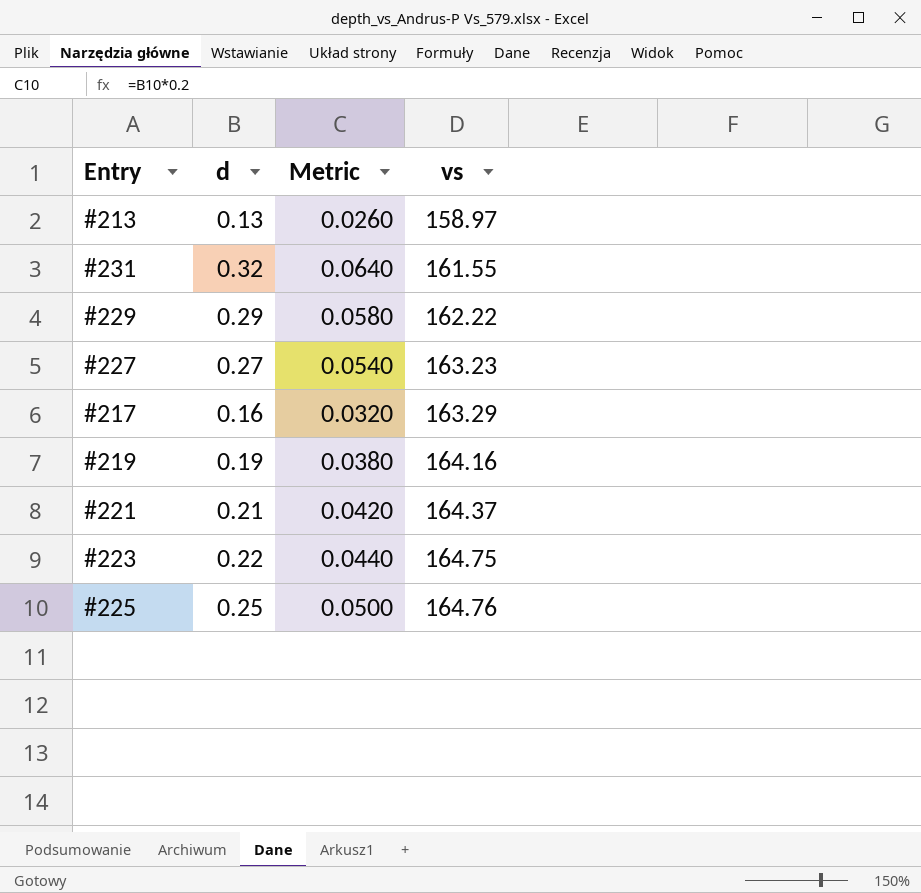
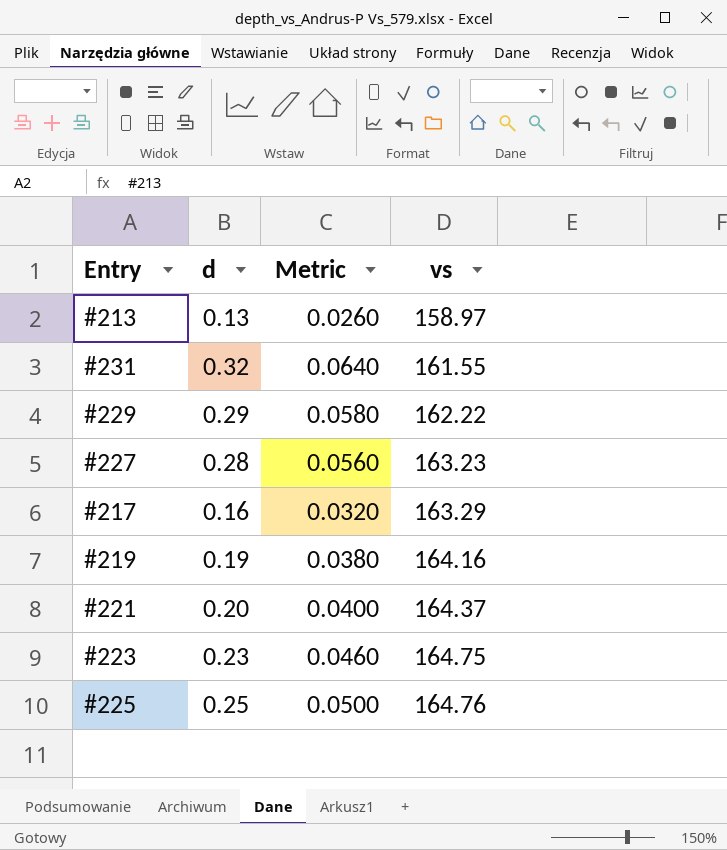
#227 | d: 0.27 -> 0.28
#227 | Metric: 0.0540 -> 0.0560
#221 | d: 0.21 -> 0.20
#221 | Metric: 0.0420 -> 0.0400
#223 | d: 0.22 -> 0.23
#223 | Metric: 0.0440 -> 0.0460

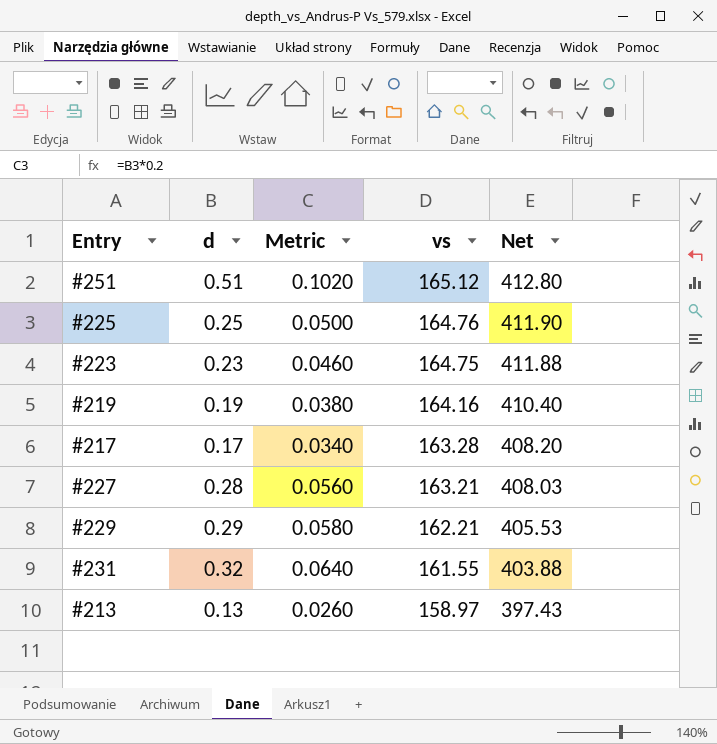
row order: vs ascending -> vs descending
column Net | formula: none -> [vs] * 2.5
row #221: 0.20 | 0.0400 | 164.37 -> none
row #251: none -> 0.51 | 0.1020 | 165.12 | 412.80
#217 | d: 0.16 -> 0.17
#217 | Metric: 0.0320 -> 0.0340
#217 | vs: 163.29 -> 163.28
#227 | vs: 163.23 -> 163.21
#229 | vs: 162.22 -> 162.21

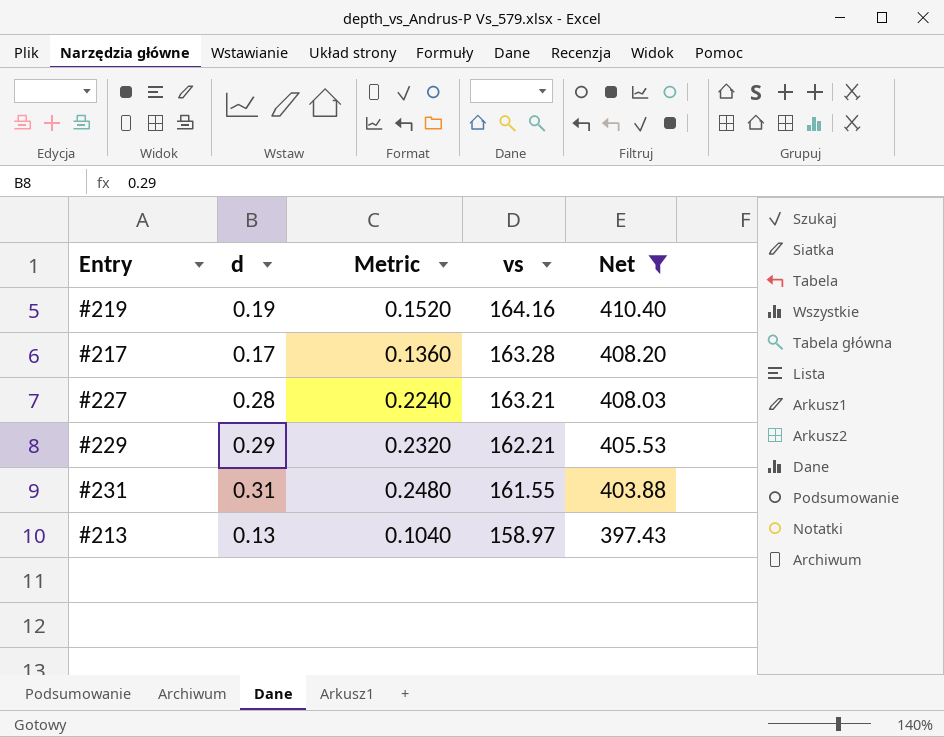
filter: none -> Net <= 410.40
column Metric | formula: [d] * 0.2 -> [d] * 0.8
#231 | d: 0.32 -> 0.31

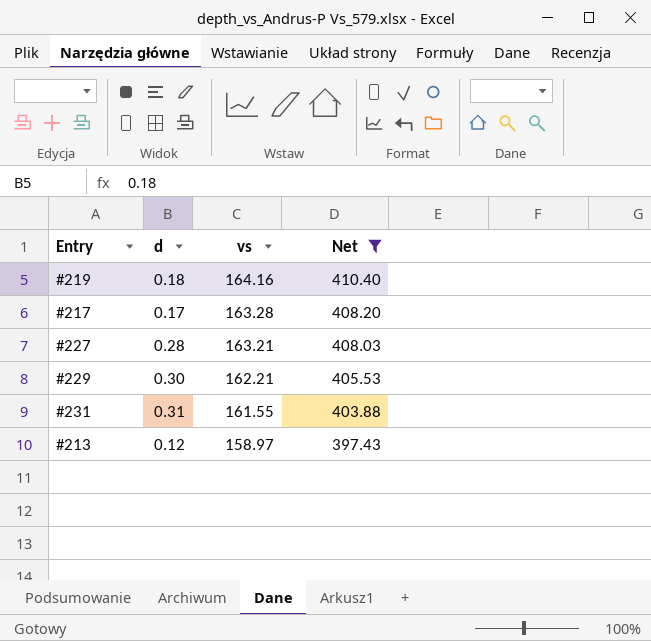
column Metric | formula: [d] * 0.8 -> none
#219 | d: 0.19 -> 0.18
#229 | d: 0.29 -> 0.30
#213 | d: 0.13 -> 0.12

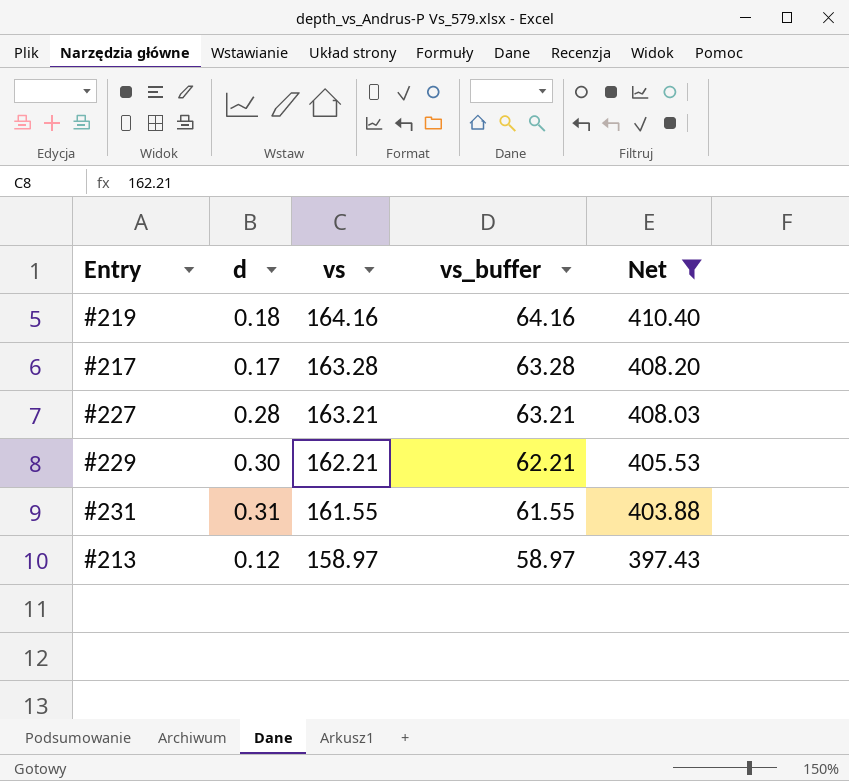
column vs_buffer | formula: none -> [vs] - 100

